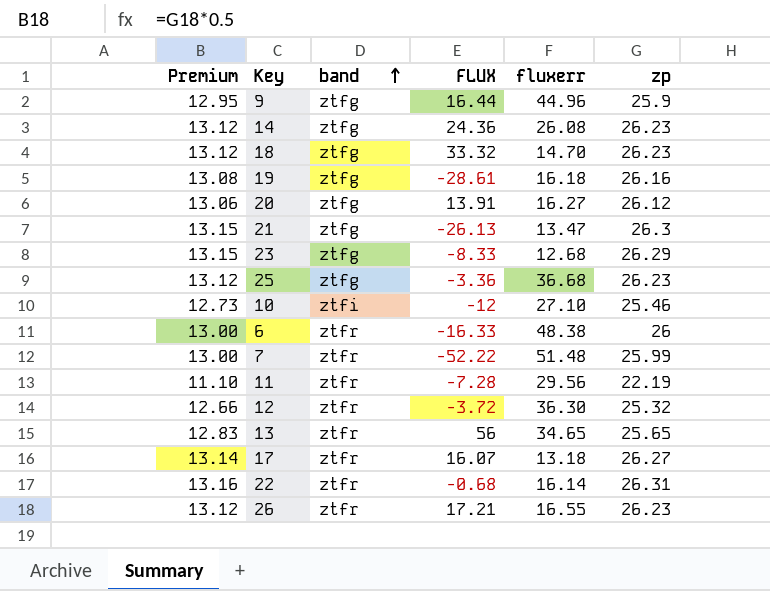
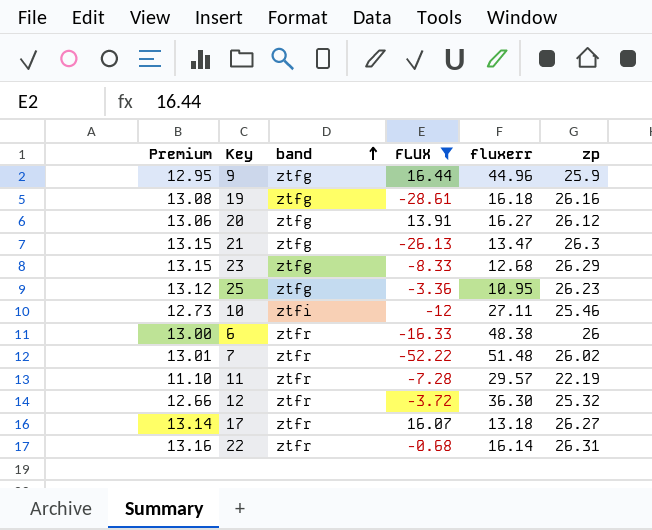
filter: none -> FLUX <= 16.44
25 | fluxerr: 36.68 -> 10.95
10 | fluxerr: 27.10 -> 27.11
7 | Premium: 13.00 -> 13.01
7 | zp: 25.99 -> 26.02
11 | fluxerr: 29.56 -> 29.57

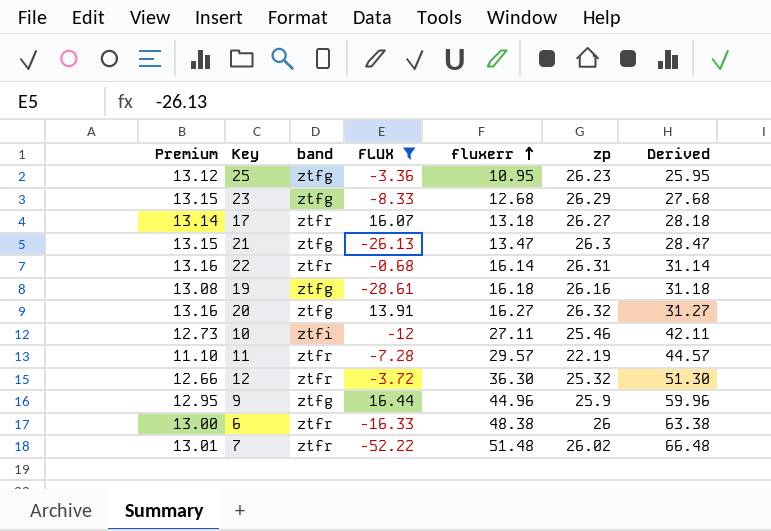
row order: band ascending -> fluxerr ascending
column Derived | formula: none -> [fluxerr] + 15
20 | Premium: 13.06 -> 13.16
20 | zp: 26.12 -> 26.32

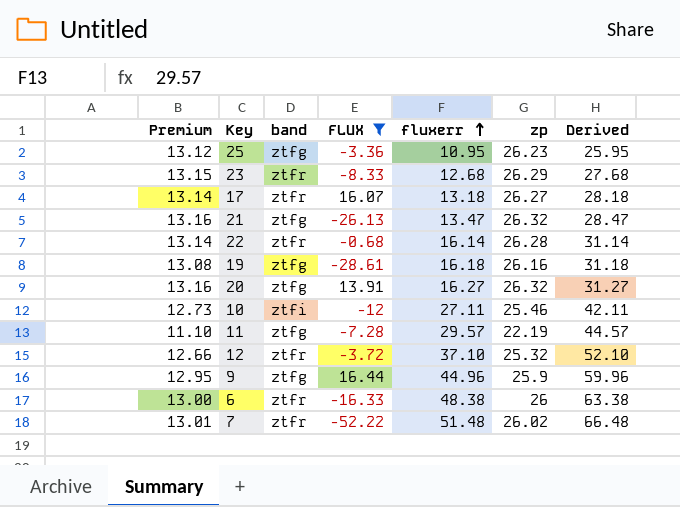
23 | band: ztfg -> ztfr
21 | Premium: 13.15 -> 13.16
21 | zp: 26.3 -> 26.32
22 | Premium: 13.16 -> 13.14
22 | zp: 26.31 -> 26.28
11 | band: ztfr -> ztfg
12 | fluxerr: 36.30 -> 37.10
12 | Derived: 51.30 -> 52.10

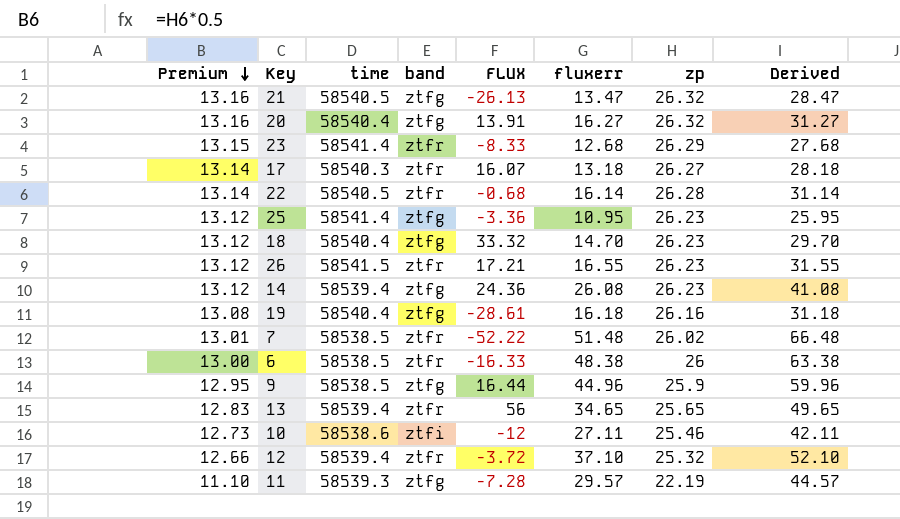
filter: FLUX <= 16.44 -> none
row order: fluxerr ascending -> Premium descending
column time | position: none -> 3

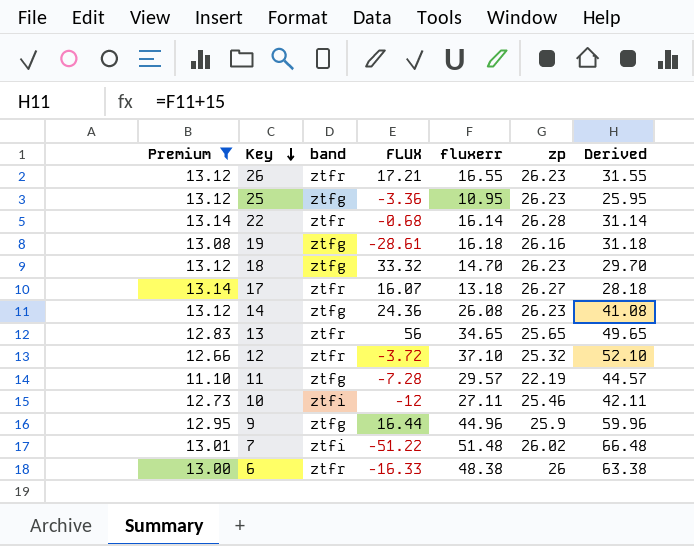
filter: none -> Premium <= 13.14
row order: Premium descending -> Key descending
column time | position: 3 -> none
7 | band: ztfr -> ztfi
7 | FLUX: -52.22 -> -51.22

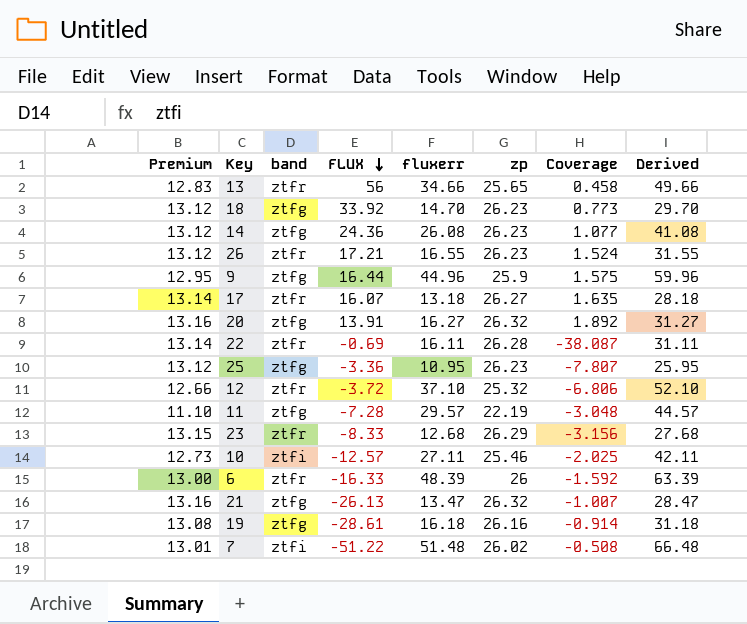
filter: Premium <= 13.14 -> none
row order: Key descending -> FLUX descending
column Coverage | formula: none -> [zp] / [FLUX]
13 | fluxerr: 34.65 -> 34.66
13 | Derived: 49.65 -> 49.66
18 | FLUX: 33.32 -> 33.92
22 | FLUX: -0.68 -> -0.69
22 | fluxerr: 16.14 -> 16.11
22 | Derived: 31.14 -> 31.11
10 | FLUX: -12 -> -12.57
6 | fluxerr: 48.38 -> 48.39
6 | Derived: 63.38 -> 63.39

